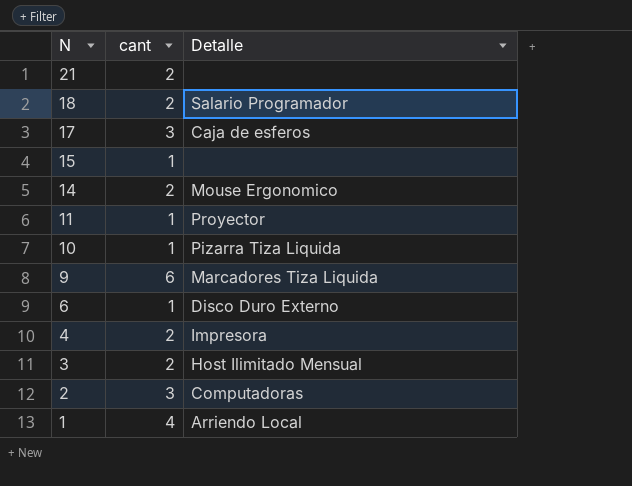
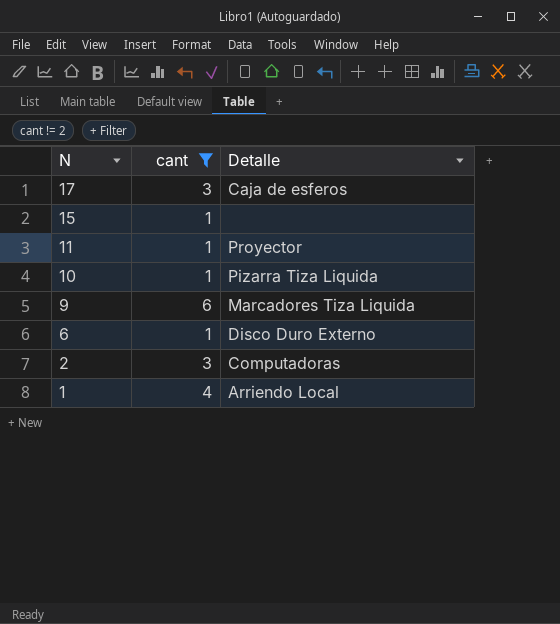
filter: none -> cant != 2

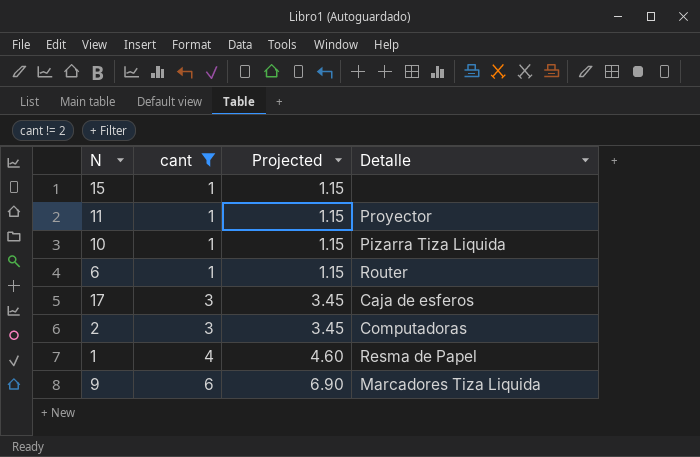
row order: N descending -> cant ascending
column Projected | formula: none -> [cant] * 1.15
6 | Detalle: Disco Duro Externo -> Router
1 | Detalle: Arriendo Local -> Resma de Papel

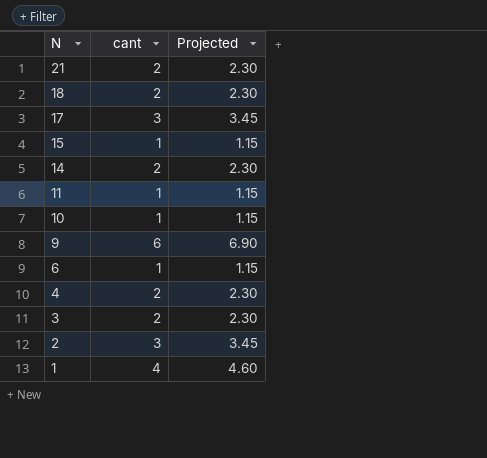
filter: cant != 2 -> none
row order: cant ascending -> N descending
column Detalle | position: 4 -> none

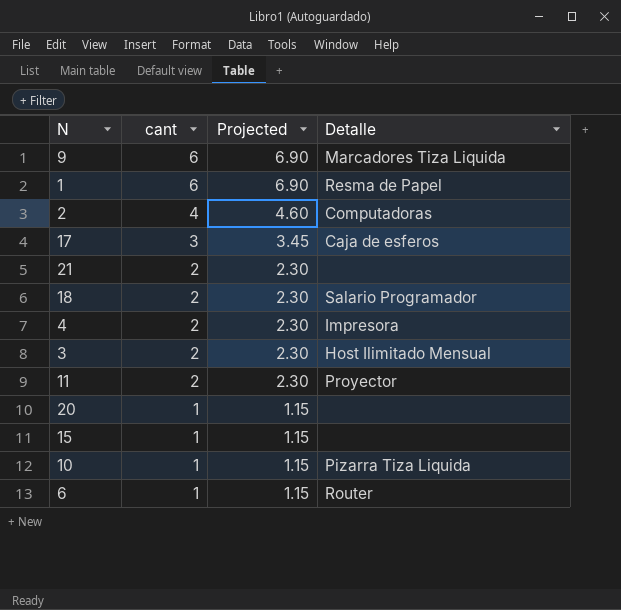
row order: N descending -> cant descending
column Detalle | position: none -> 4
row 14: 2 | 2.30 -> none
1 | cant: 4 -> 6
1 | Projected: 4.60 -> 6.90
2 | cant: 3 -> 4
2 | Projected: 3.45 -> 4.60
11 | cant: 1 -> 2
11 | Projected: 1.15 -> 2.30
row 20: none -> 1 | 1.15 | none

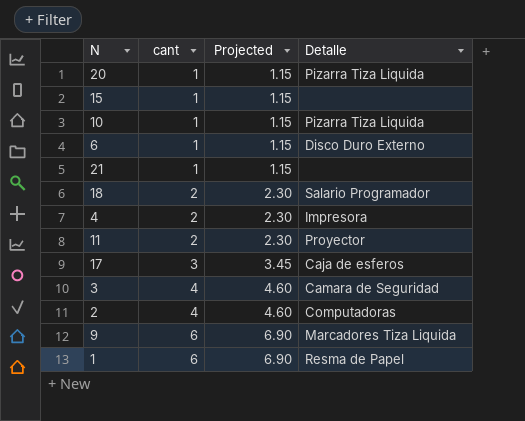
row order: cant descending -> cant ascending
20 | Detalle: none -> Pizarra Tiza Liquida
6 | Detalle: Router -> Disco Duro Externo
21 | cant: 2 -> 1
21 | Projected: 2.30 -> 1.15
3 | cant: 2 -> 4
3 | Projected: 2.30 -> 4.60
3 | Detalle: Host Ilimitado Mensual -> Camara de Seguridad

